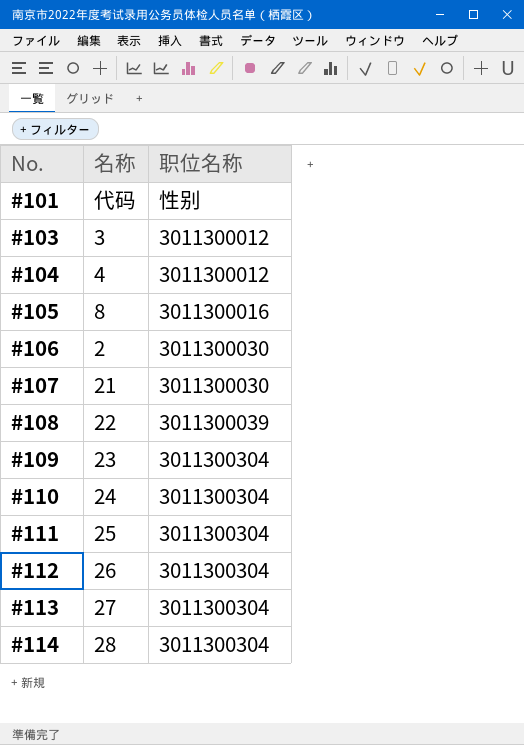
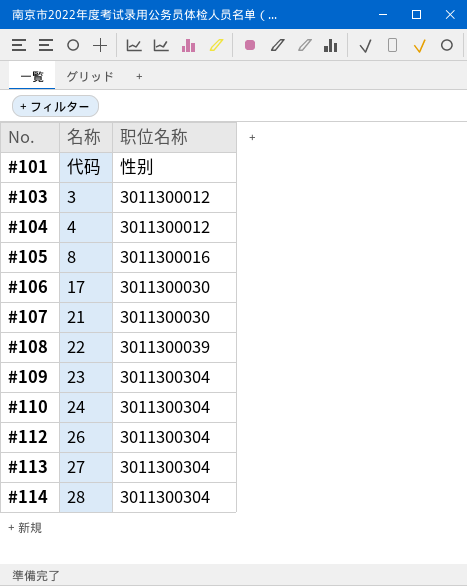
row #111: 25 | 3011300304 -> none
#106 | 名称: 2 -> 17

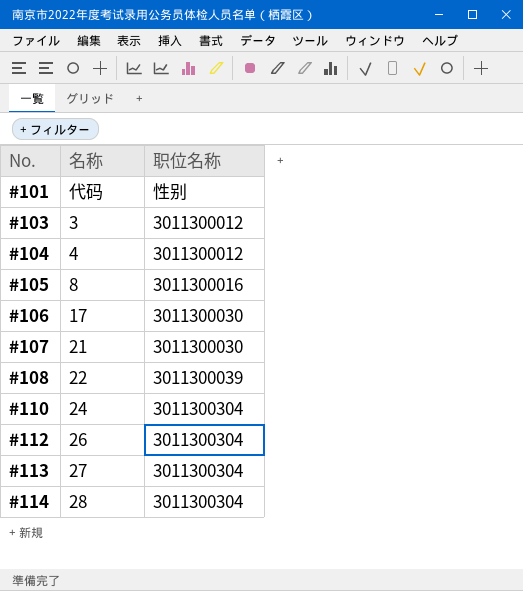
row #109: 23 | 3011300304 -> none

